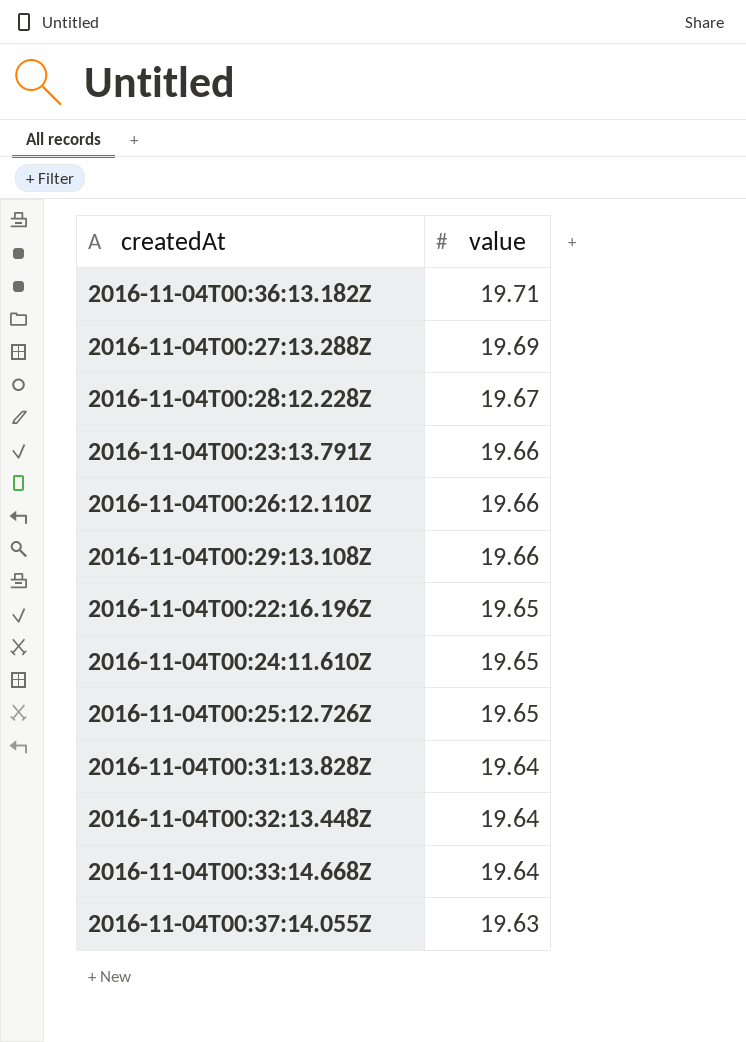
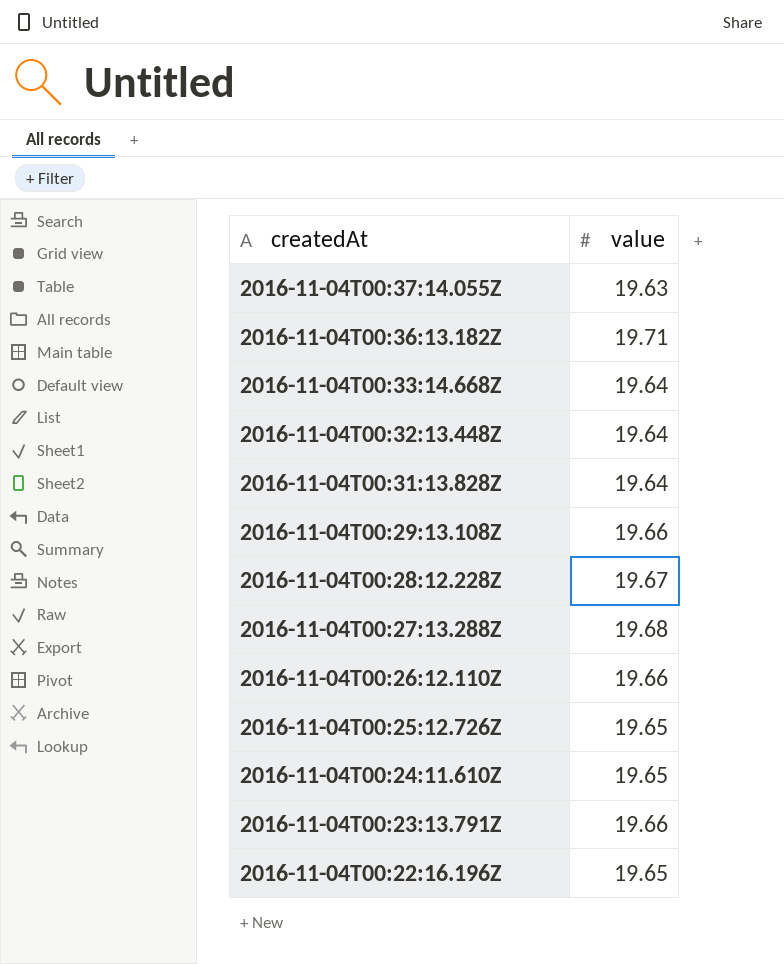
row order: value descending -> createdAt descending
2016-11-04T00:27:13.288Z | value: 19.69 -> 19.68

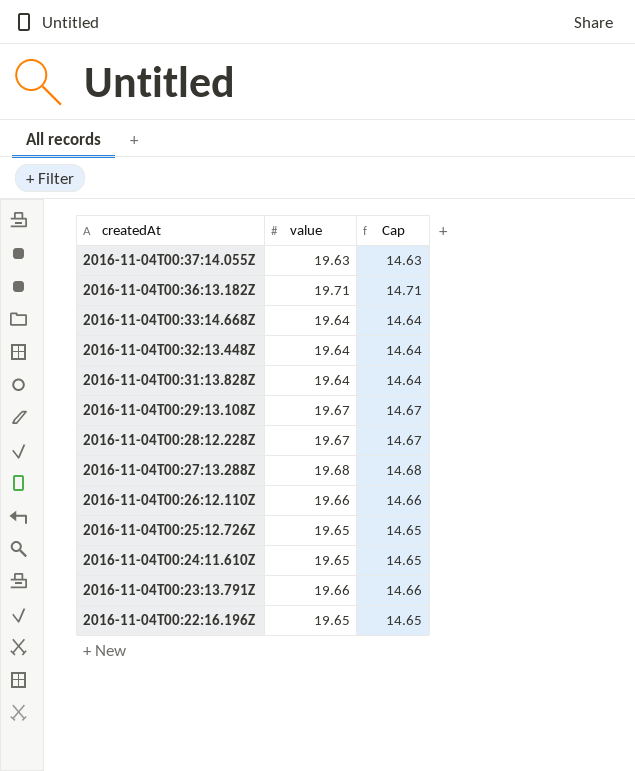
column Cap | formula: none -> [value] - 5
2016-11-04T00:29:13.108Z | value: 19.66 -> 19.67

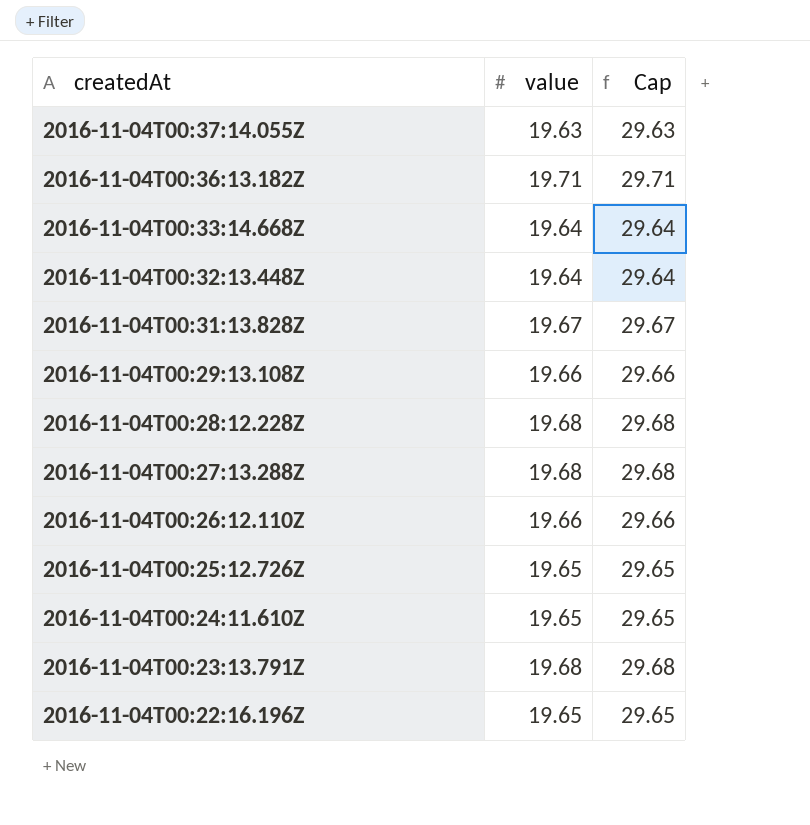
column Cap | formula: [value] - 5 -> [value] + 10
2016-11-04T00:31:13.828Z | value: 19.64 -> 19.67
2016-11-04T00:29:13.108Z | value: 19.67 -> 19.66
2016-11-04T00:28:12.228Z | value: 19.67 -> 19.68
2016-11-04T00:23:13.791Z | value: 19.66 -> 19.68

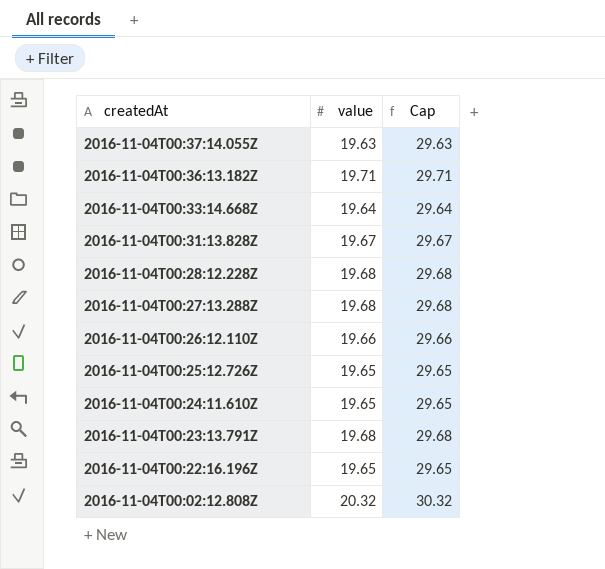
row 2016-11-04T00:32:13.448Z: 19.64 | 29.64 -> none
row 2016-11-04T00:29:13.108Z: 19.66 | 29.66 -> none
row 2016-11-04T00:02:12.808Z: none -> 20.32 | 30.32

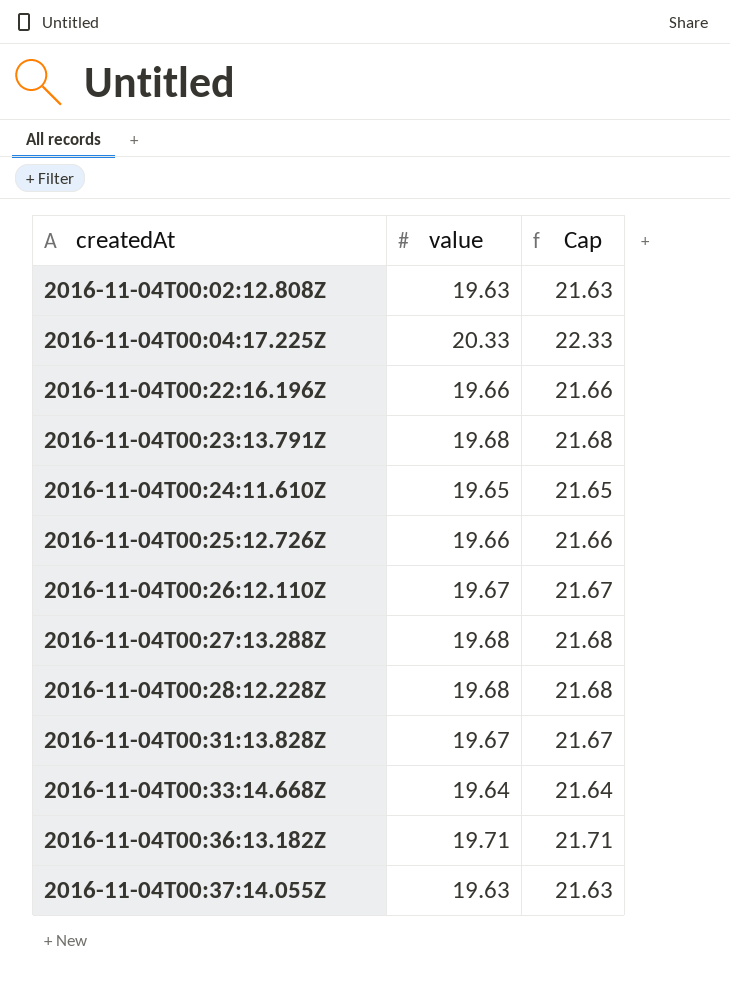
row order: createdAt descending -> createdAt ascending
column Cap | formula: [value] + 10 -> [value] + 2
2016-11-04T00:02:12.808Z | value: 20.32 -> 19.63
row 2016-11-04T00:04:17.225Z: none -> 20.33 | 22.33
2016-11-04T00:22:16.196Z | value: 19.65 -> 19.66
2016-11-04T00:25:12.726Z | value: 19.65 -> 19.66
2016-11-04T00:26:12.110Z | value: 19.66 -> 19.67

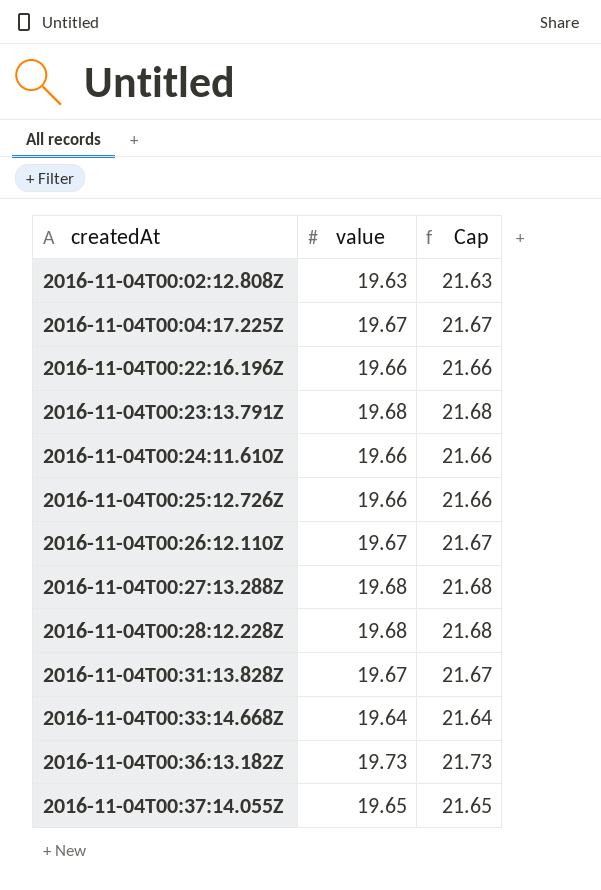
2016-11-04T00:04:17.225Z | value: 20.33 -> 19.67
2016-11-04T00:04:17.225Z | Cap: 22.33 -> 21.67
2016-11-04T00:24:11.610Z | value: 19.65 -> 19.66
2016-11-04T00:24:11.610Z | Cap: 21.65 -> 21.66
2016-11-04T00:36:13.182Z | value: 19.71 -> 19.73
2016-11-04T00:36:13.182Z | Cap: 21.71 -> 21.73
2016-11-04T00:37:14.055Z | value: 19.63 -> 19.65
2016-11-04T00:37:14.055Z | Cap: 21.63 -> 21.65

